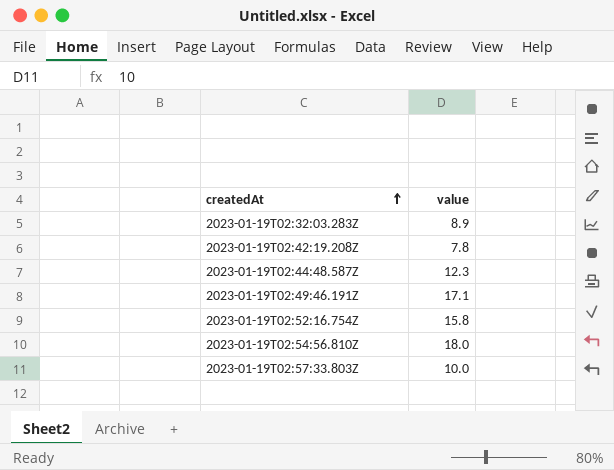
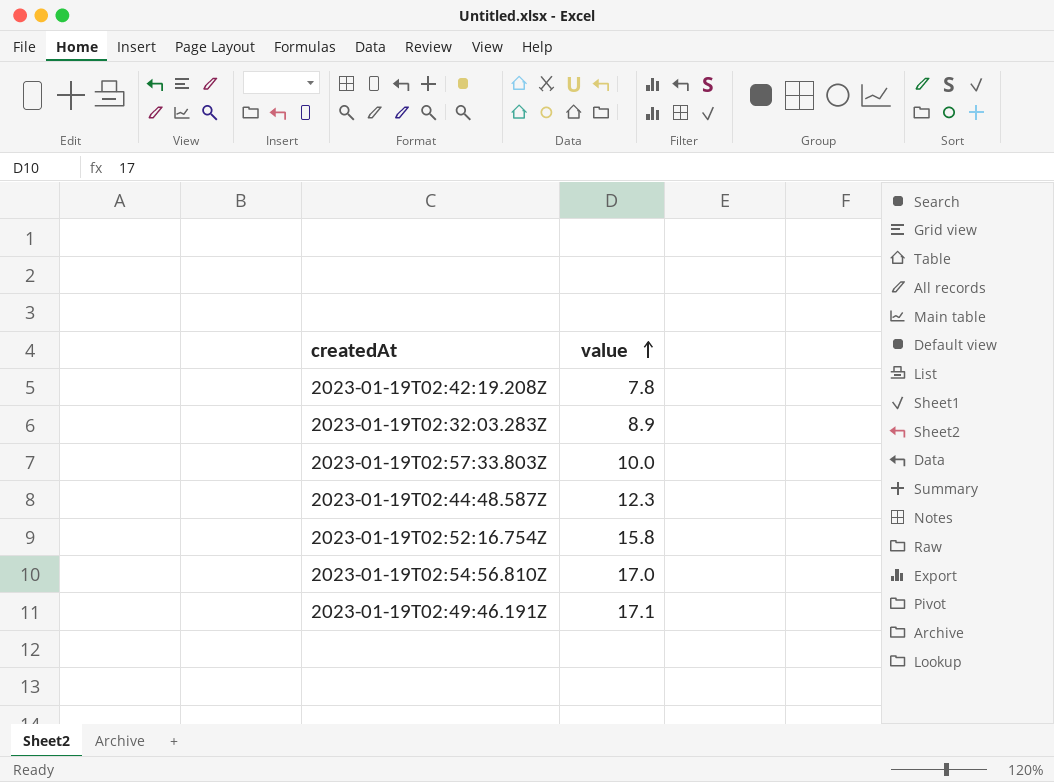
row order: createdAt ascending -> value ascending
2023-01-19T02:54:56.810Z | value: 18.0 -> 17.0

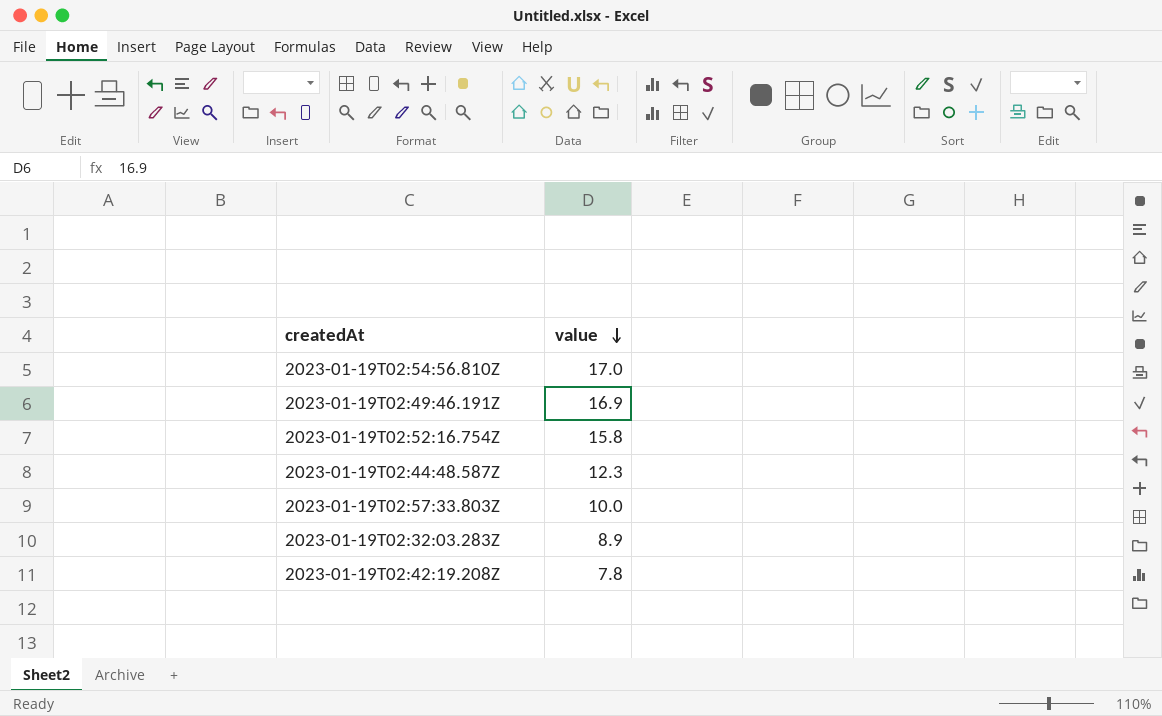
row order: value ascending -> value descending
2023-01-19T02:49:46.191Z | value: 17.1 -> 16.9

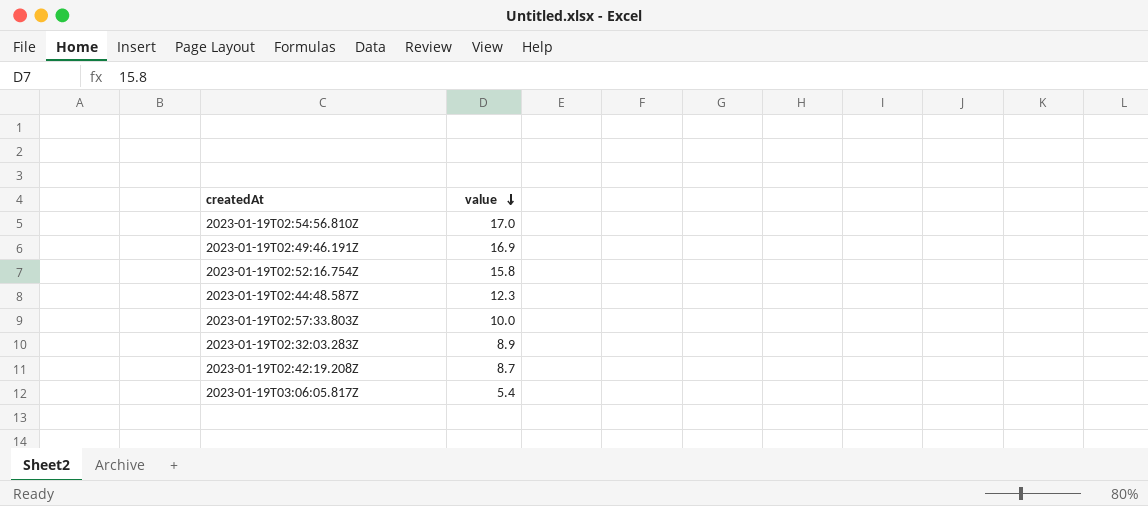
2023-01-19T02:42:19.208Z | value: 7.8 -> 8.7
row 2023-01-19T03:06:05.817Z: none -> 5.4

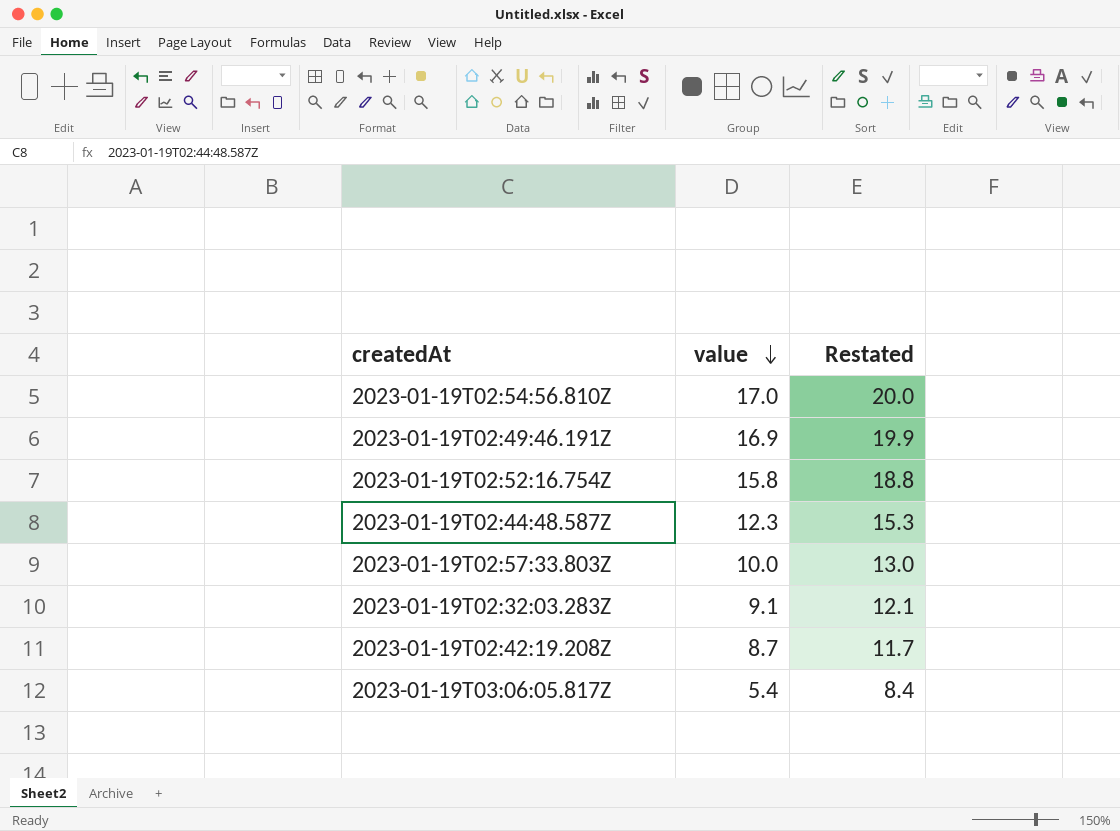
column Restated | formula: none -> [value] + 3
2023-01-19T02:32:03.283Z | value: 8.9 -> 9.1

